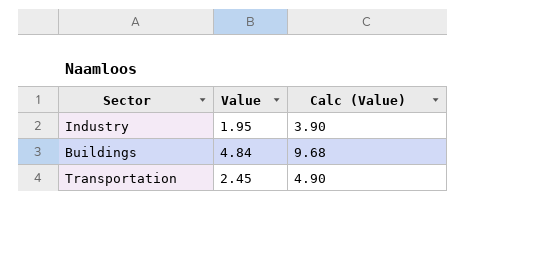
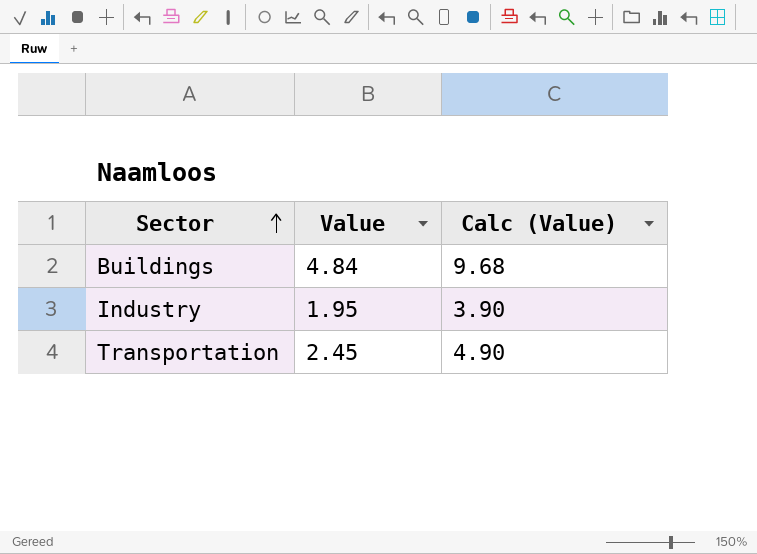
row order: none -> Sector ascending

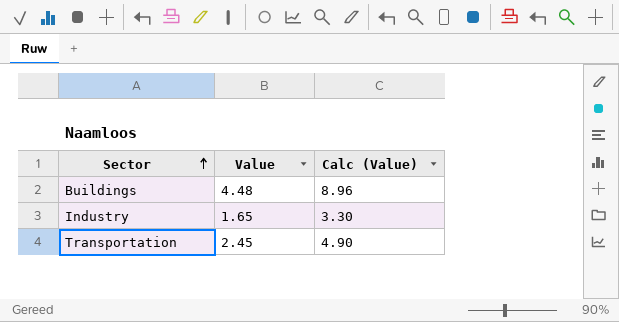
Buildings | Value: 4.84 -> 4.48
Buildings | Calc (Value): 9.68 -> 8.96
Industry | Value: 1.95 -> 1.65
Industry | Calc (Value): 3.90 -> 3.30

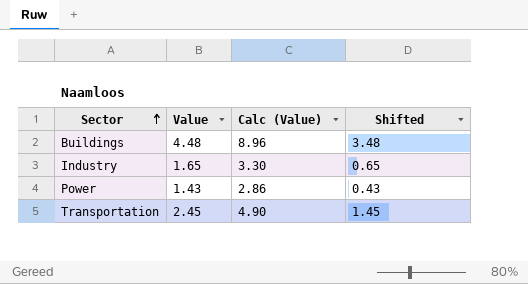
column Shifted | formula: none -> [Value] - 1
row Power: none -> 1.43 | 2.86 | 0.43

